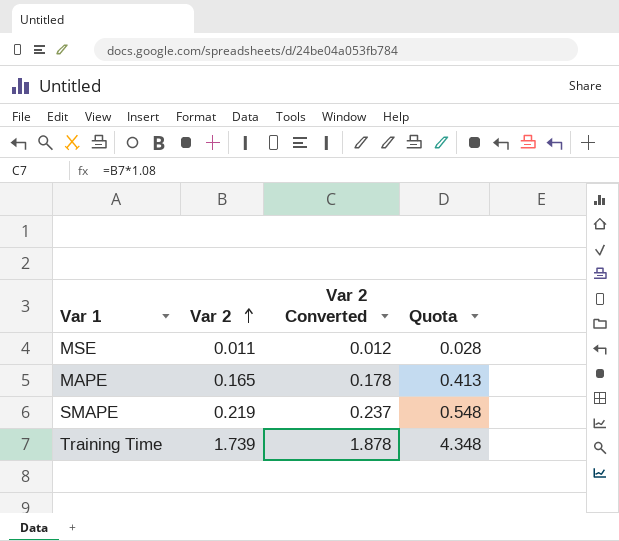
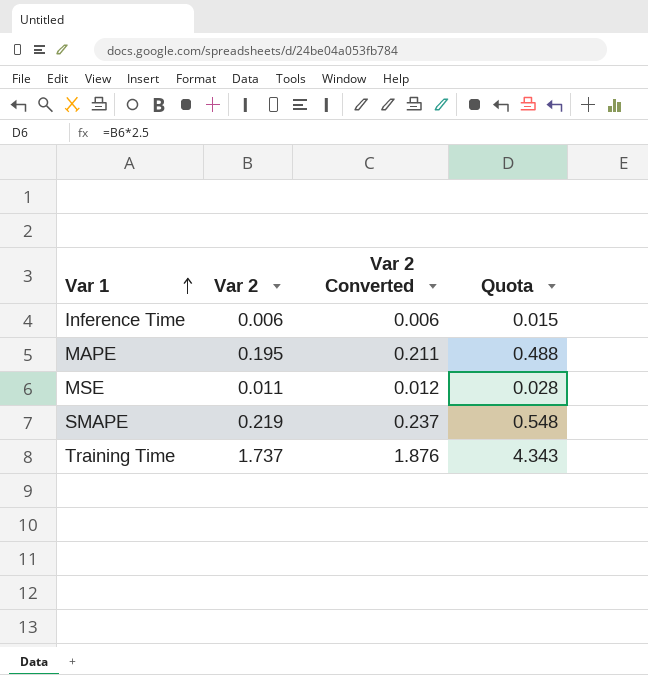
row order: Var 2 ascending -> Var 1 ascending
row Inference Time: none -> 0.006 | 0.006 | 0.015
MAPE | Var 2: 0.165 -> 0.195
MAPE | Var 2 Converted: 0.178 -> 0.211
MAPE | Quota: 0.413 -> 0.488
Training Time | Var 2: 1.739 -> 1.737
Training Time | Var 2 Converted: 1.878 -> 1.876
Training Time | Quota: 4.348 -> 4.343

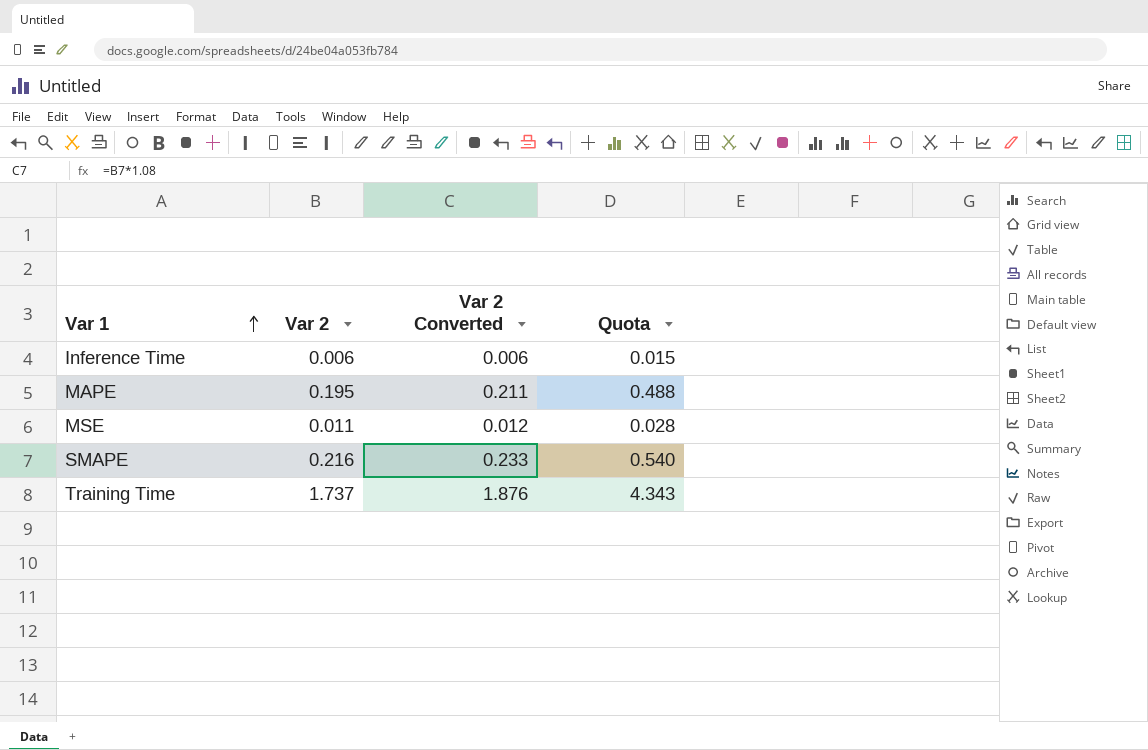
SMAPE | Var 2: 0.219 -> 0.216
SMAPE | Var 2 Converted: 0.237 -> 0.233
SMAPE | Quota: 0.548 -> 0.540

